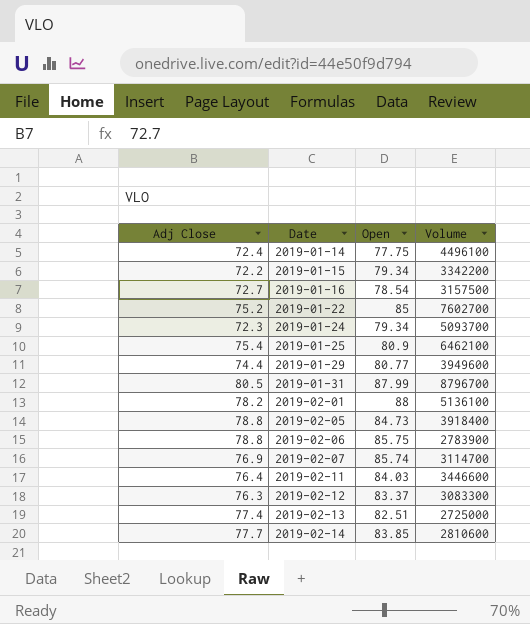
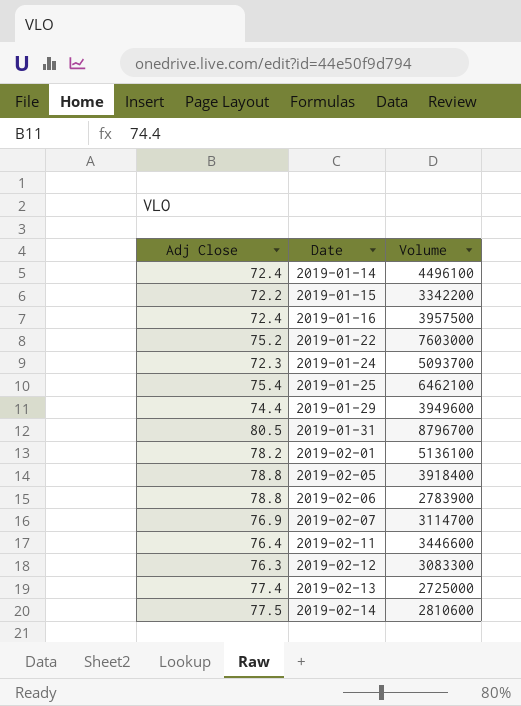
column Open | position: 3 -> none
2019-01-16 | Adj Close: 72.7 -> 72.4
2019-01-16 | Volume: 3157500 -> 3957500
2019-01-22 | Volume: 7602700 -> 7603000
2019-02-14 | Adj Close: 77.7 -> 77.5

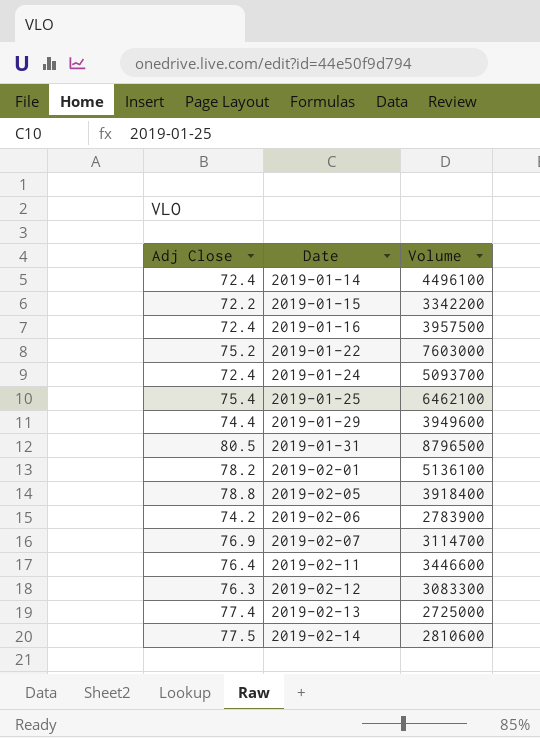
2019-01-24 | Adj Close: 72.3 -> 72.4
2019-01-31 | Volume: 8796700 -> 8796500
2019-02-06 | Adj Close: 78.8 -> 74.2

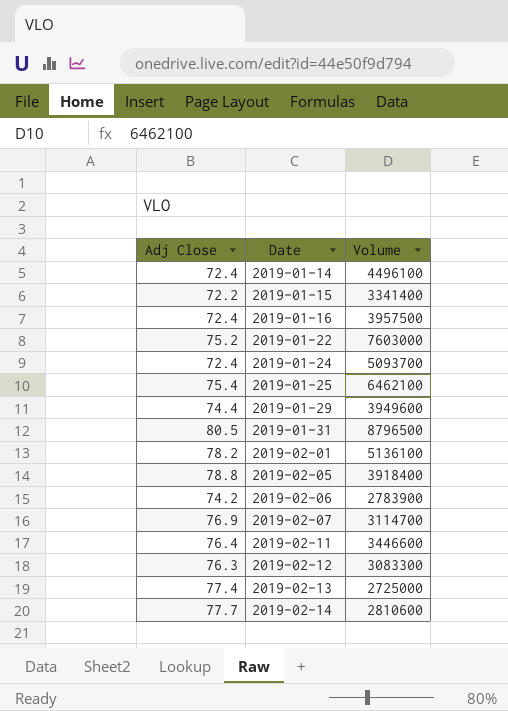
2019-01-15 | Volume: 3342200 -> 3341400
2019-02-14 | Adj Close: 77.5 -> 77.7

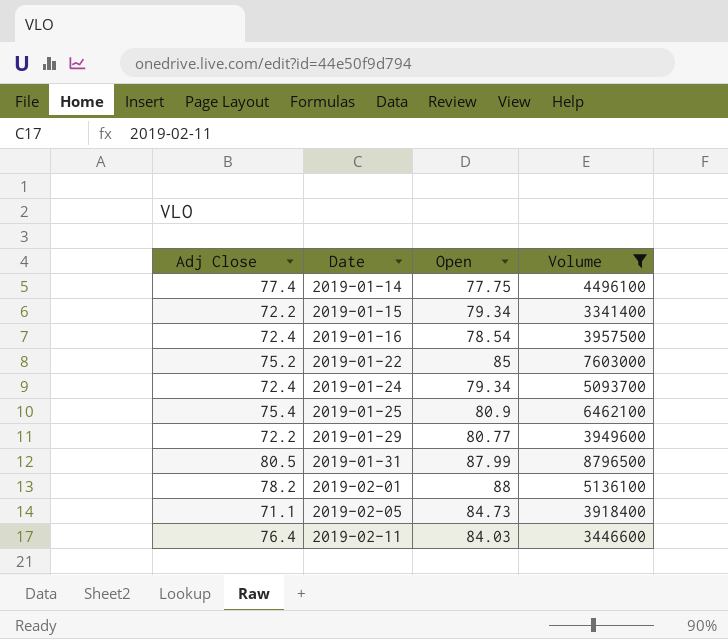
filter: none -> Volume >= 3341400
column Open | position: none -> 3
2019-01-14 | Adj Close: 72.4 -> 77.4
2019-01-29 | Adj Close: 74.4 -> 72.2
2019-02-05 | Adj Close: 78.8 -> 71.1

